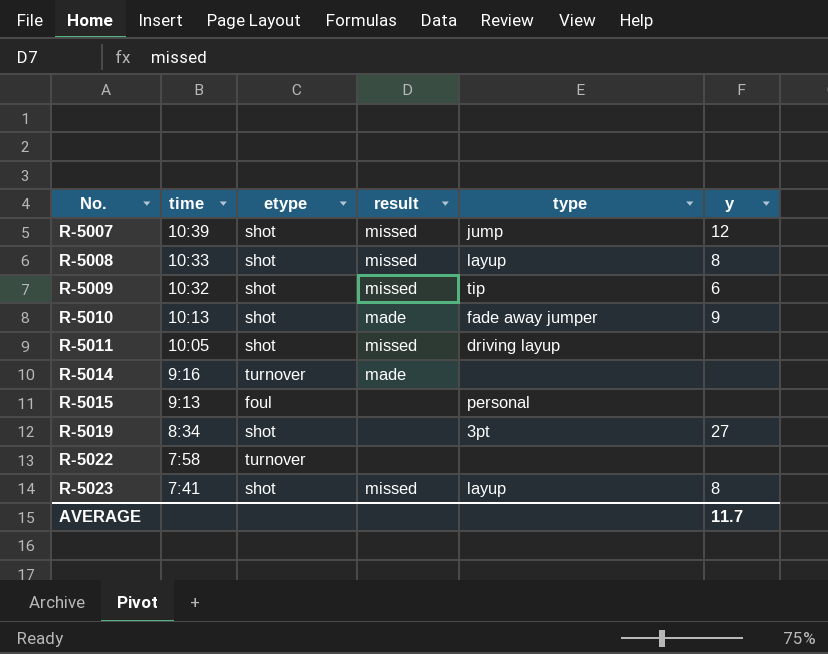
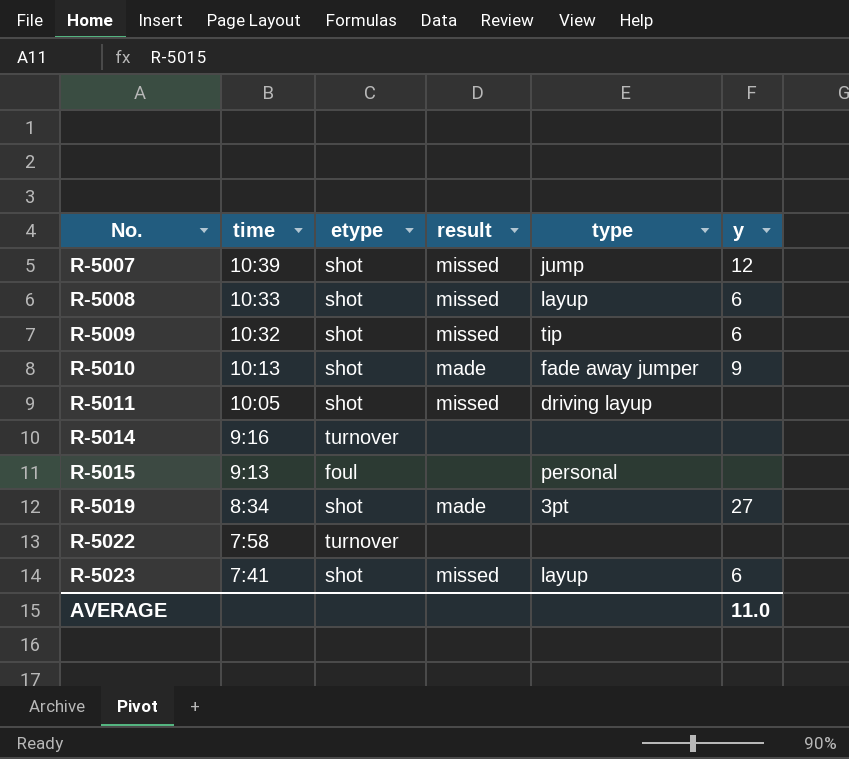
R-5008 | y: 8 -> 6
R-5014 | result: made -> none
R-5019 | result: none -> made
R-5023 | y: 8 -> 6
AVERAGE | y: 11.7 -> 11.0

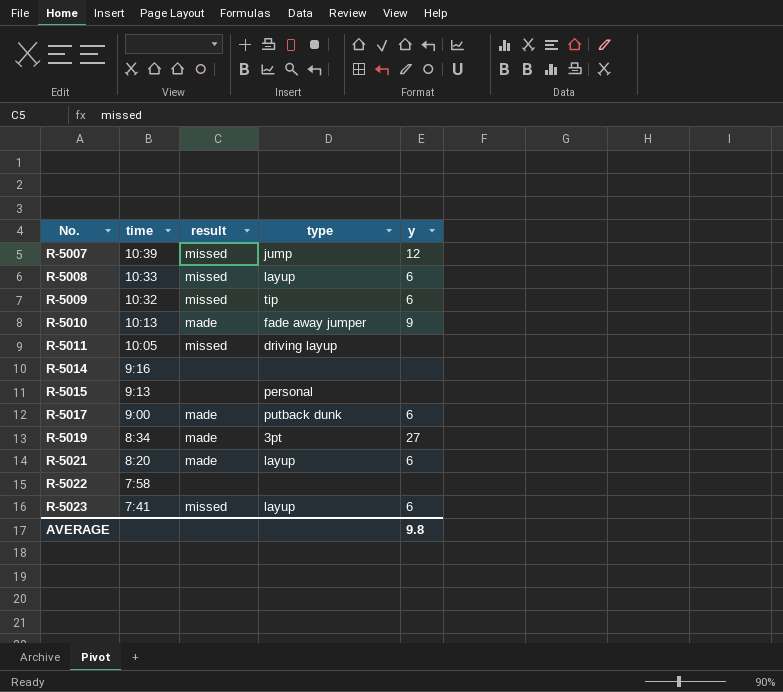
column etype | position: 3 -> none
row R-5017: none -> 9:00 | made | putback dunk | 6
row R-5021: none -> 8:20 | made | layup | 6
AVERAGE | y: 11.0 -> 9.8

